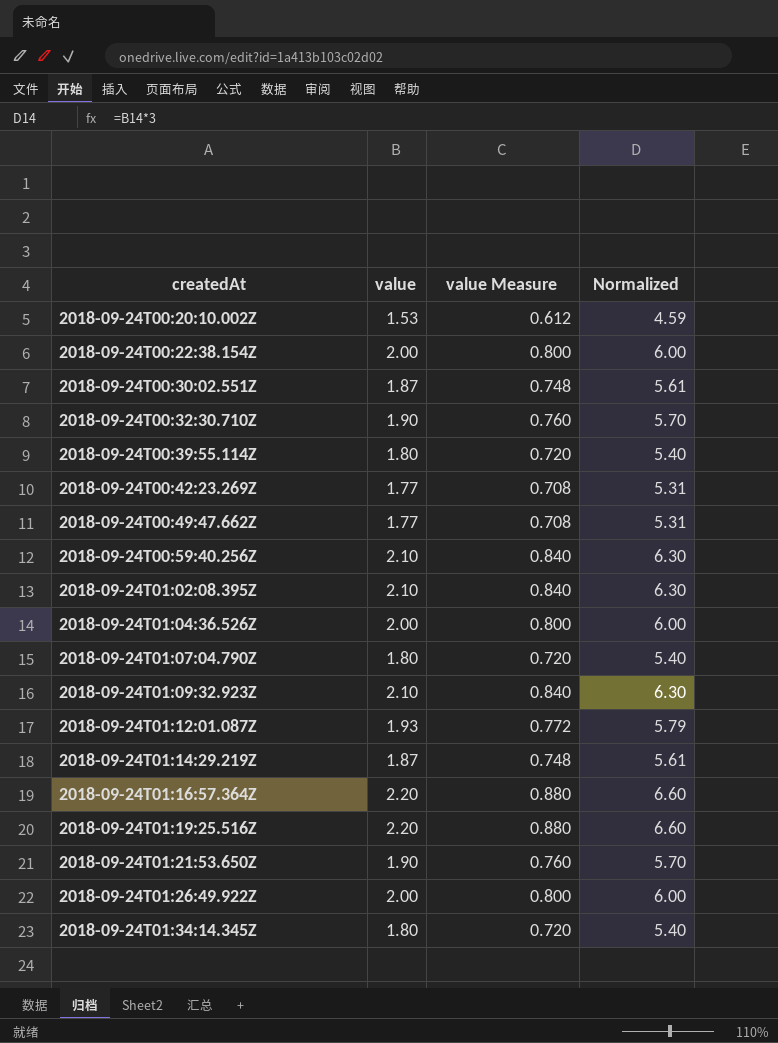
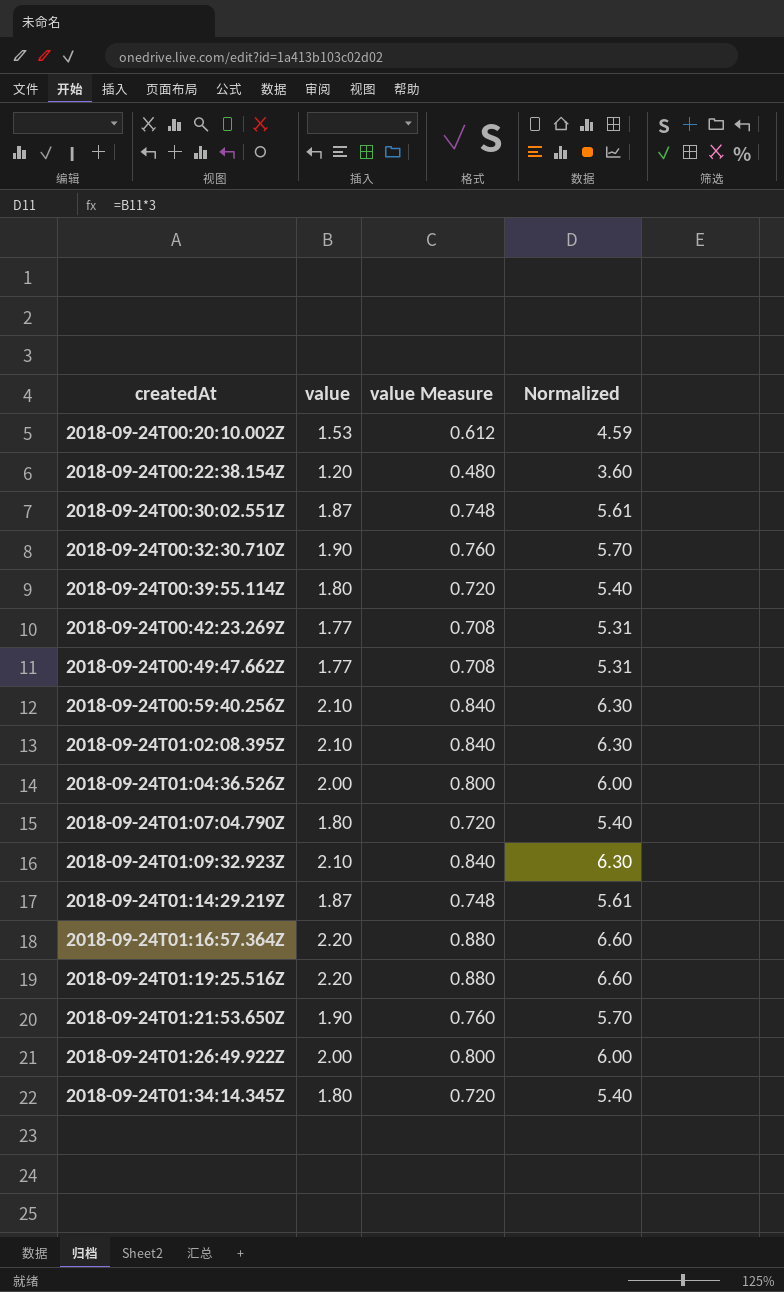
row 2018-09-24T01:12:01.087Z: 1.93 | 0.772 | 5.79 -> none
2018-09-24T00:22:38.154Z | value: 2.00 -> 1.20
2018-09-24T00:22:38.154Z | value Measure: 0.800 -> 0.480
2018-09-24T00:22:38.154Z | Normalized: 6.00 -> 3.60

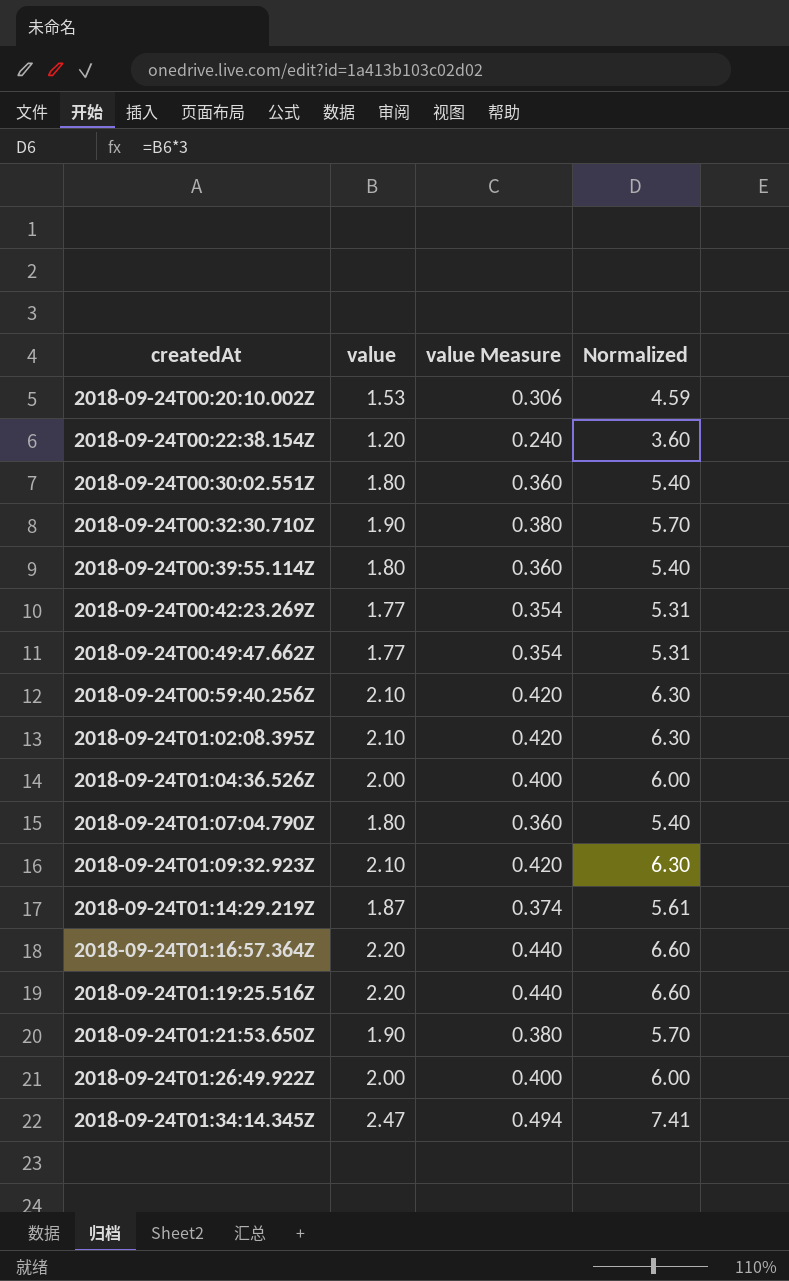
column value Measure | formula: [value] * 0.4 -> [value] * 0.2
2018-09-24T00:30:02.551Z | value: 1.87 -> 1.80
2018-09-24T00:30:02.551Z | Normalized: 5.61 -> 5.40
2018-09-24T01:34:14.345Z | value: 1.80 -> 2.47
2018-09-24T01:34:14.345Z | Normalized: 5.40 -> 7.41

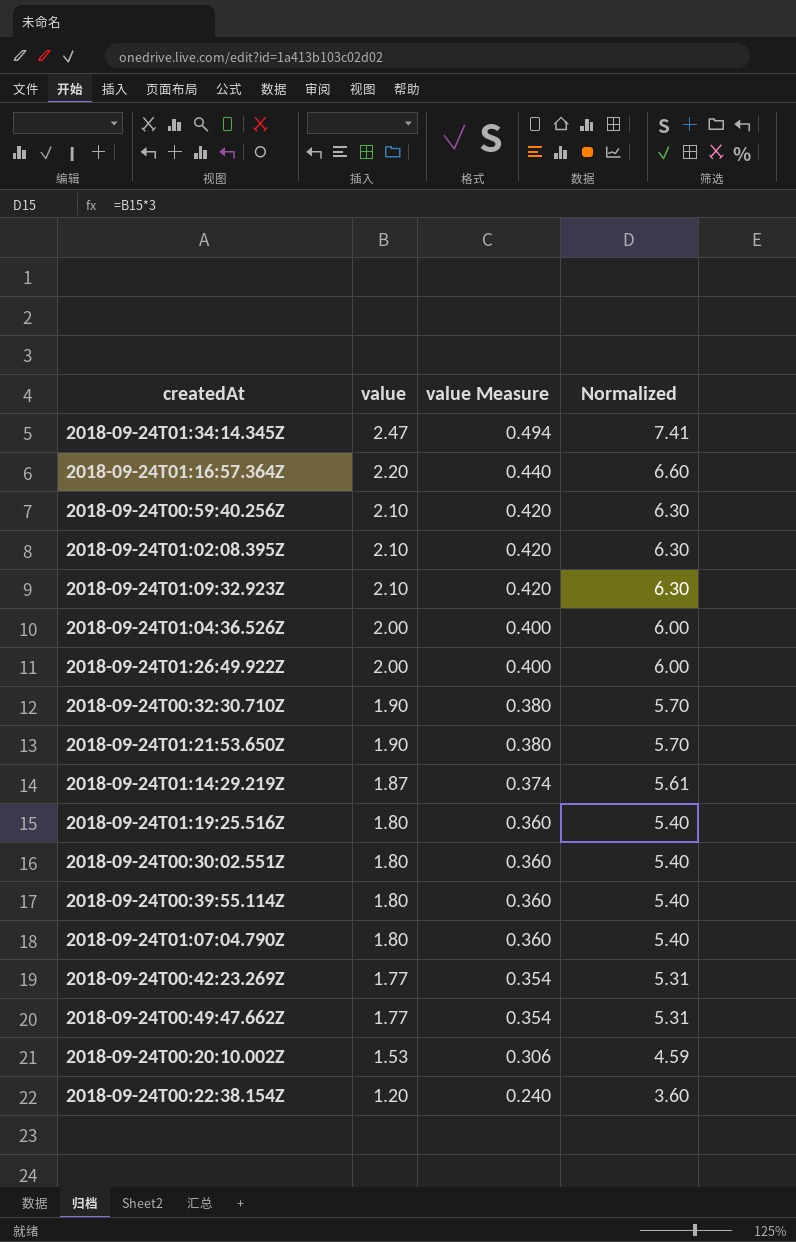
row order: createdAt ascending -> value descending
2018-09-24T01:19:25.516Z | value: 2.20 -> 1.80
2018-09-24T01:19:25.516Z | value Measure: 0.440 -> 0.360
2018-09-24T01:19:25.516Z | Normalized: 6.60 -> 5.40

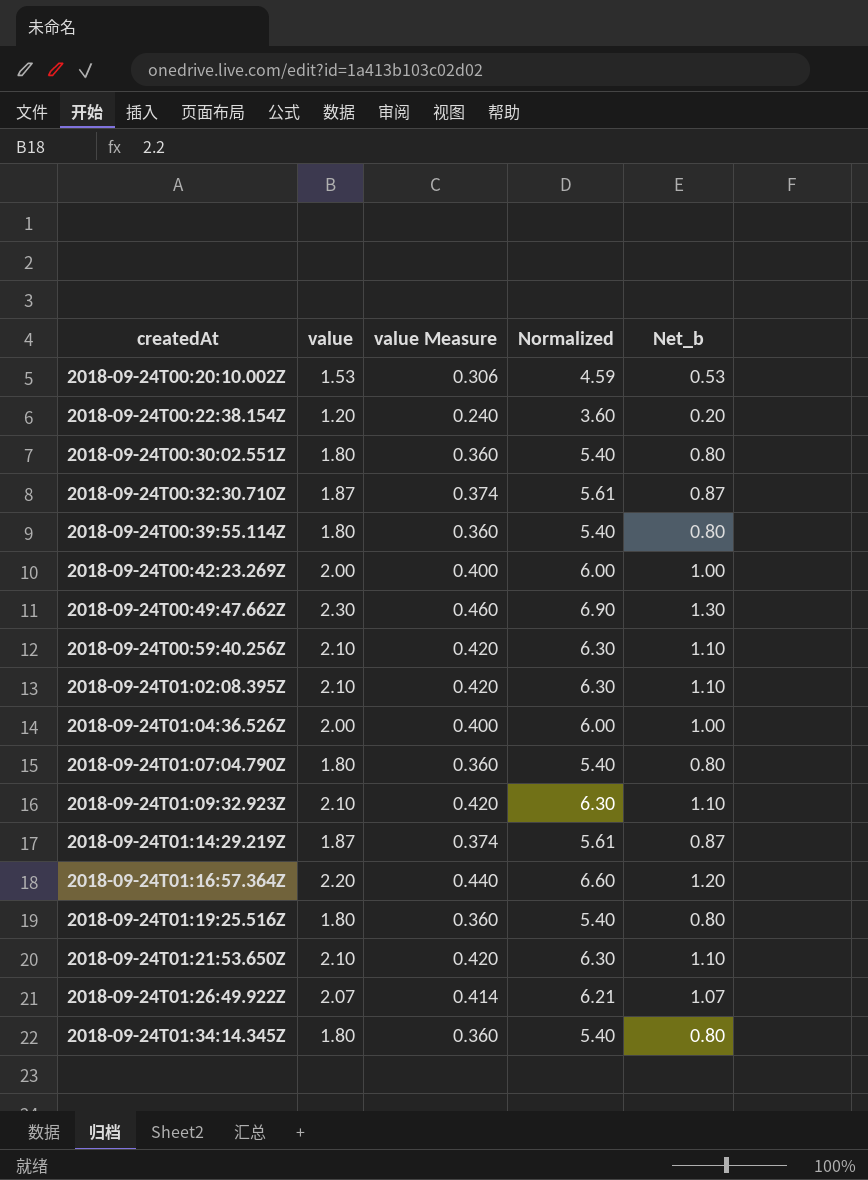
row order: value descending -> createdAt ascending
column Net_b | formula: none -> [value] - 1
2018-09-24T00:32:30.710Z | value: 1.90 -> 1.87
2018-09-24T00:32:30.710Z | value Measure: 0.380 -> 0.374
2018-09-24T00:32:30.710Z | Normalized: 5.70 -> 5.61
2018-09-24T00:42:23.269Z | value: 1.77 -> 2.00
2018-09-24T00:42:23.269Z | value Measure: 0.354 -> 0.400
2018-09-24T00:42:23.269Z | Normalized: 5.31 -> 6.00
2018-09-24T00:49:47.662Z | value: 1.77 -> 2.30
2018-09-24T00:49:47.662Z | value Measure: 0.354 -> 0.460
2018-09-24T00:49:47.662Z | Normalized: 5.31 -> 6.90
2018-09-24T01:21:53.650Z | value: 1.90 -> 2.10
2018-09-24T01:21:53.650Z | value Measure: 0.380 -> 0.420
2018-09-24T01:21:53.650Z | Normalized: 5.70 -> 6.30
2018-09-24T01:26:49.922Z | value: 2.00 -> 2.07
2018-09-24T01:26:49.922Z | value Measure: 0.400 -> 0.414
2018-09-24T01:26:49.922Z | Normalized: 6.00 -> 6.21
2018-09-24T01:34:14.345Z | value: 2.47 -> 1.80
2018-09-24T01:34:14.345Z | value Measure: 0.494 -> 0.360
2018-09-24T01:34:14.345Z | Normalized: 7.41 -> 5.40

